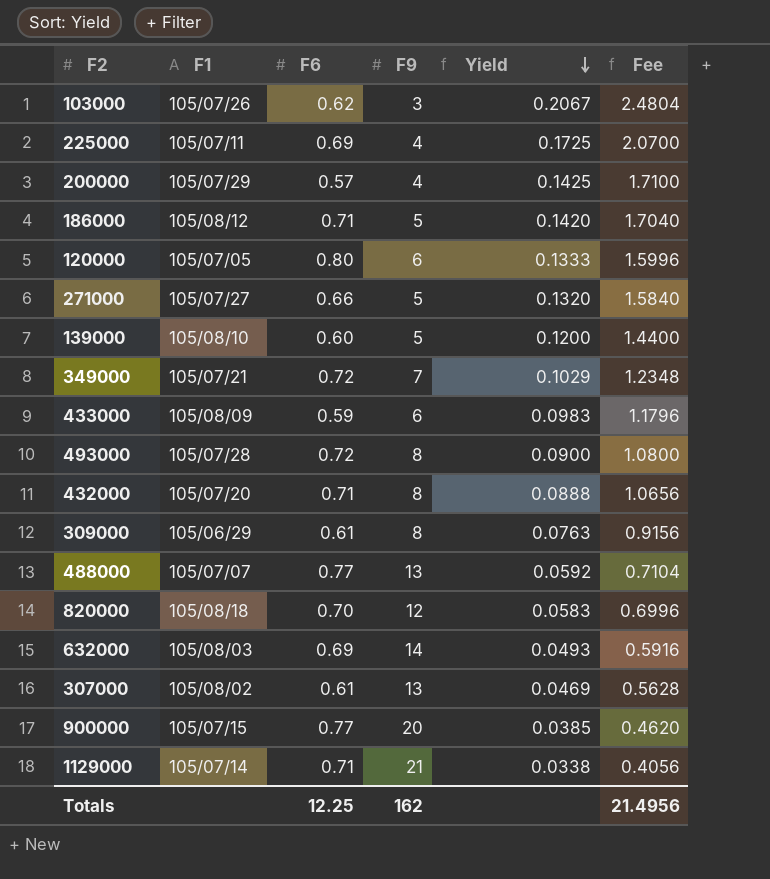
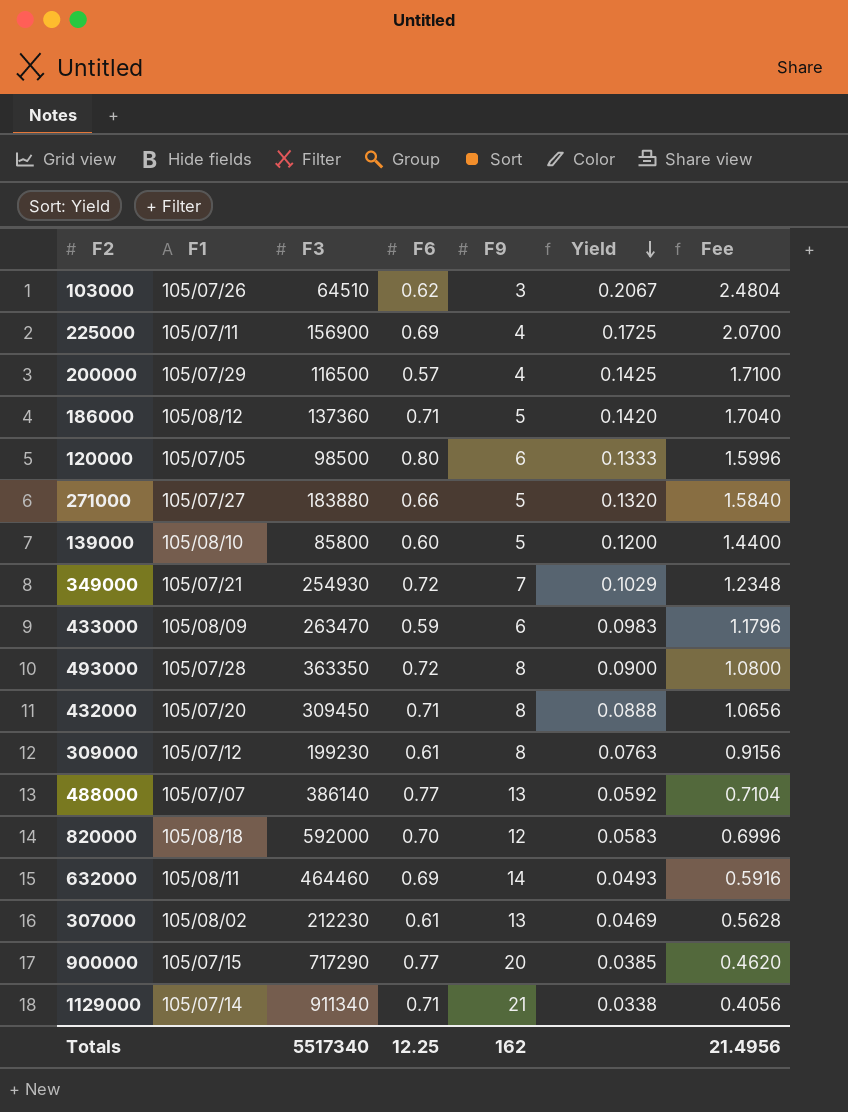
column F3 | position: none -> 3
309000 | F1: 105/06/29 -> 105/07/12
632000 | F1: 105/08/03 -> 105/08/11

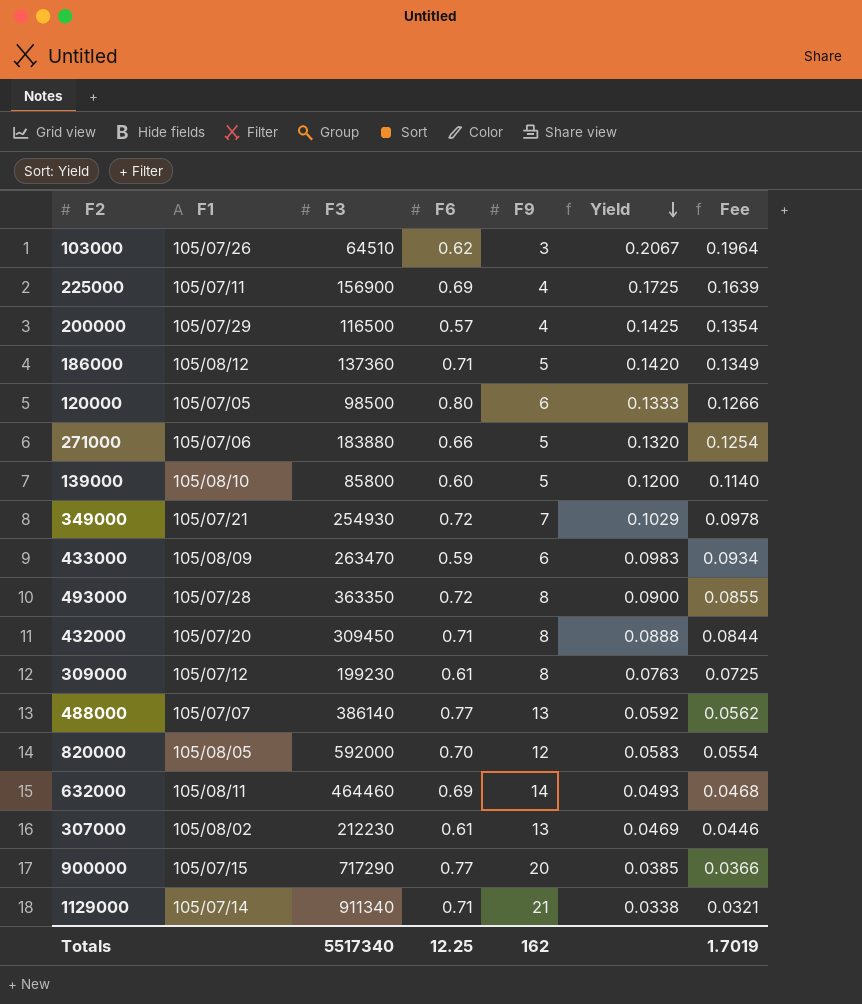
column Fee | formula: [Yield] * 12 -> [Yield] * 0.95
271000 | F1: 105/07/27 -> 105/07/06
820000 | F1: 105/08/18 -> 105/08/05
Totals | Fee: 21.4956 -> 1.7019

